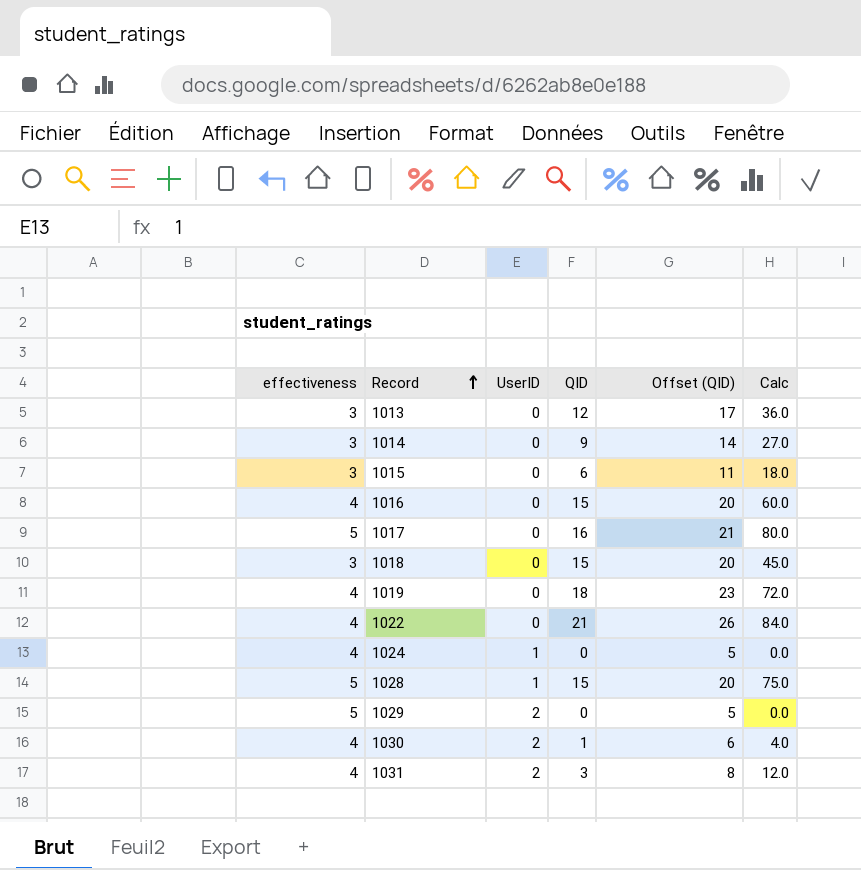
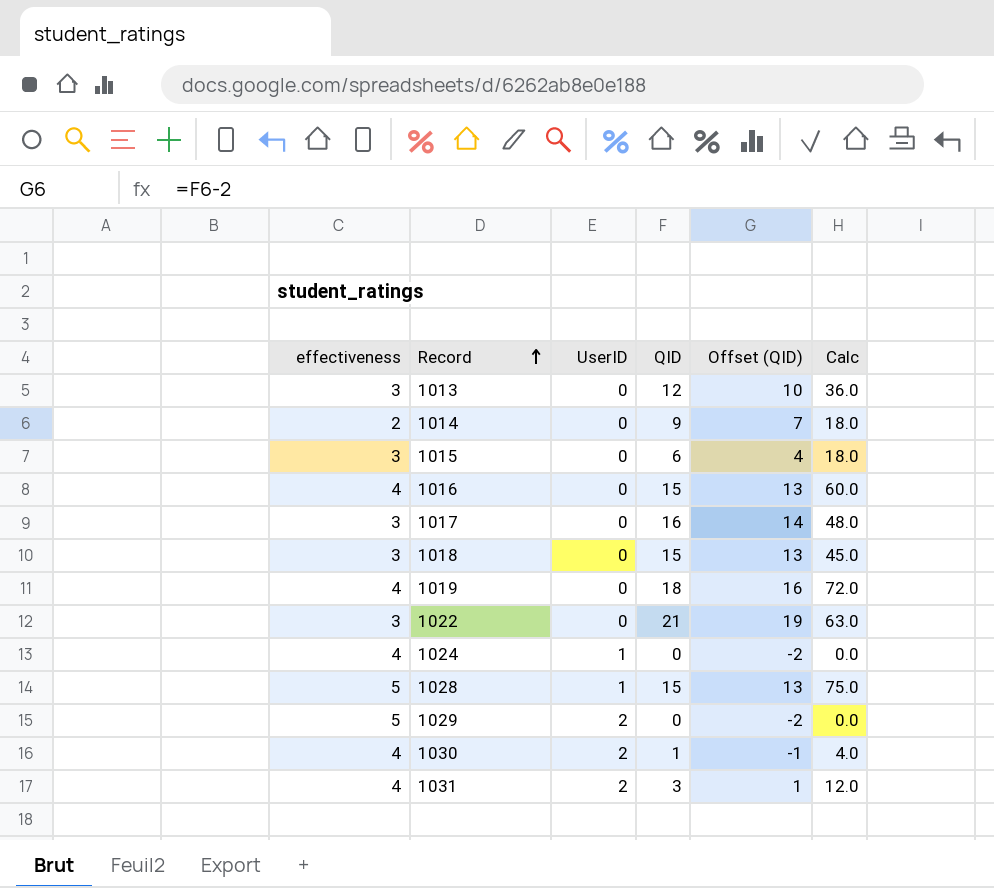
column Offset (QID) | formula: [QID] + 5 -> [QID] - 2
1014 | effectiveness: 3 -> 2
1014 | Calc: 27.0 -> 18.0
1017 | effectiveness: 5 -> 3
1017 | Calc: 80.0 -> 48.0
1022 | effectiveness: 4 -> 3
1022 | Calc: 84.0 -> 63.0

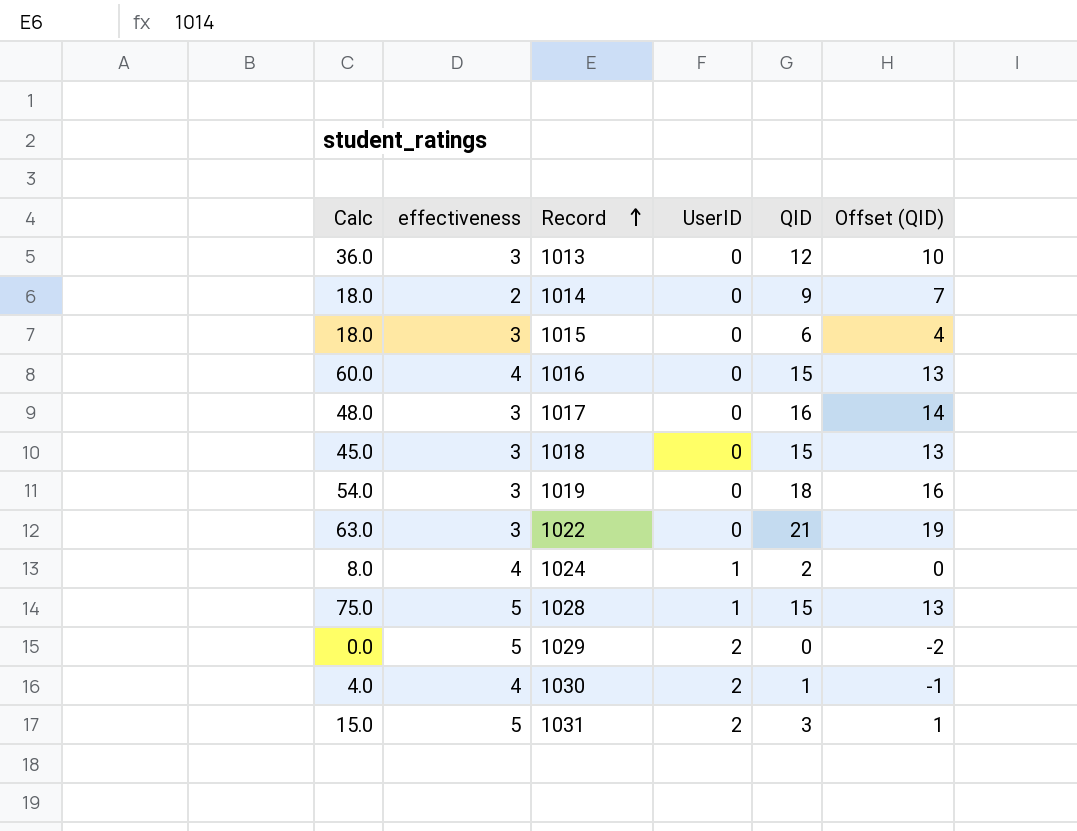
column Calc | position: 6 -> 1
1019 | Calc: 72.0 -> 54.0
1019 | effectiveness: 4 -> 3
1024 | Calc: 0.0 -> 8.0
1024 | QID: 0 -> 2
1024 | Offset (QID): -2 -> 0
1031 | Calc: 12.0 -> 15.0
1031 | effectiveness: 4 -> 5

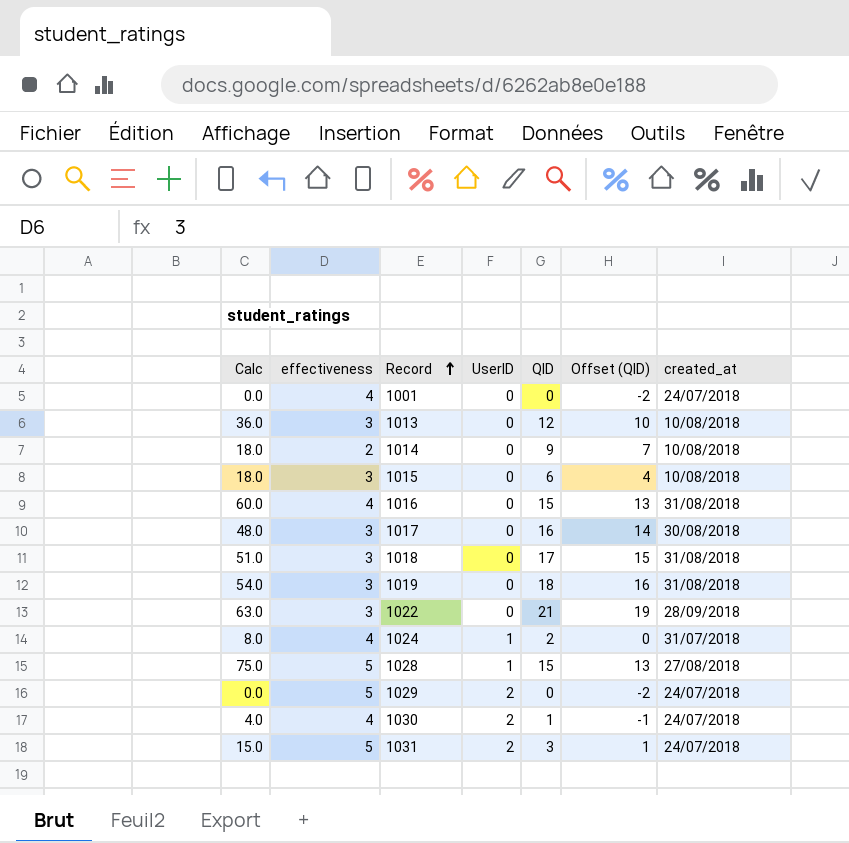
column created_at | position: none -> 7
row 1001: none -> 0.0 | 4 | 0 | 0 | -2 | 24/07/2018
1018 | Calc: 45.0 -> 51.0
1018 | QID: 15 -> 17
1018 | Offset (QID): 13 -> 15

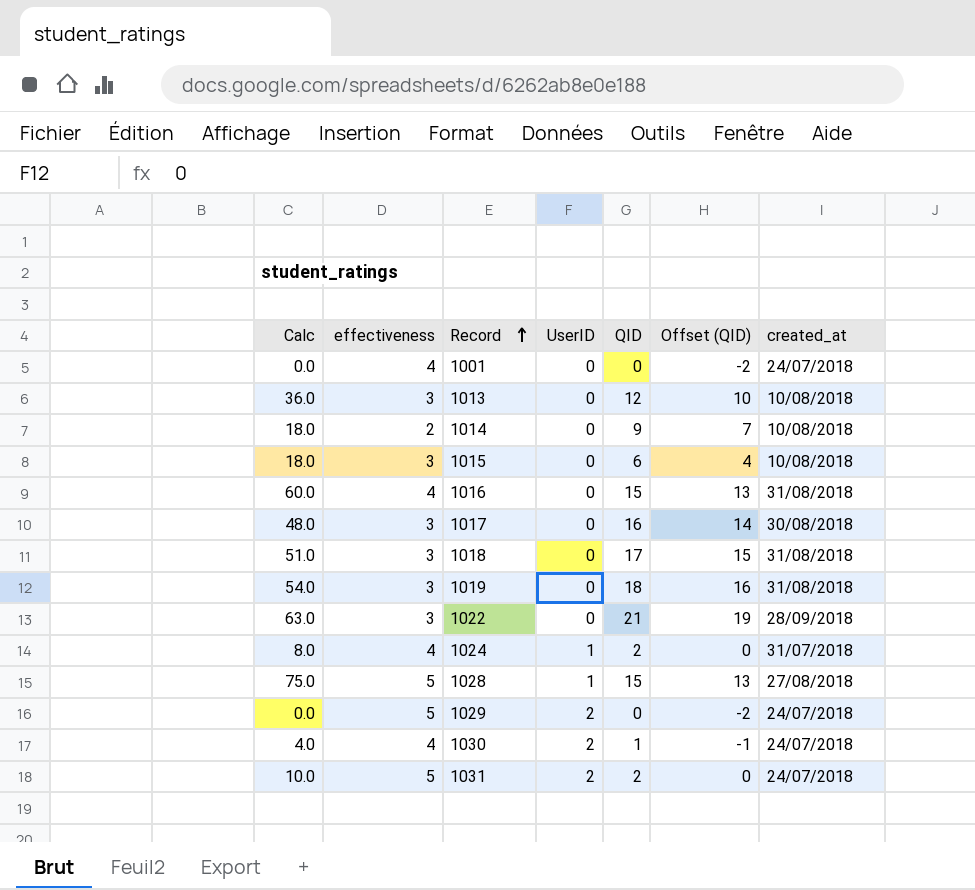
1031 | Calc: 15.0 -> 10.0
1031 | QID: 3 -> 2
1031 | Offset (QID): 1 -> 0

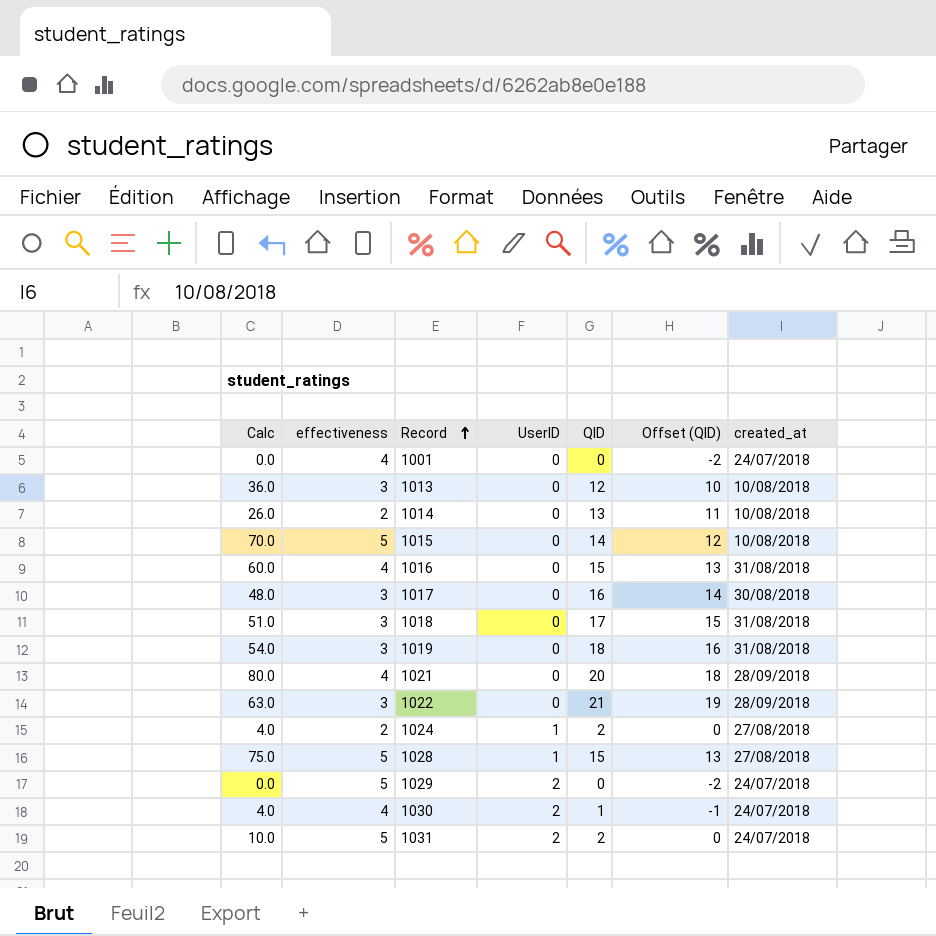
1014 | Calc: 18.0 -> 26.0
1014 | QID: 9 -> 13
1014 | Offset (QID): 7 -> 11
1015 | Calc: 18.0 -> 70.0
1015 | effectiveness: 3 -> 5
1015 | QID: 6 -> 14
1015 | Offset (QID): 4 -> 12
row 1021: none -> 80.0 | 4 | 0 | 20 | 18 | 28/09/2018
1024 | Calc: 8.0 -> 4.0
1024 | effectiveness: 4 -> 2
1024 | created_at: 31/07/2018 -> 27/08/2018

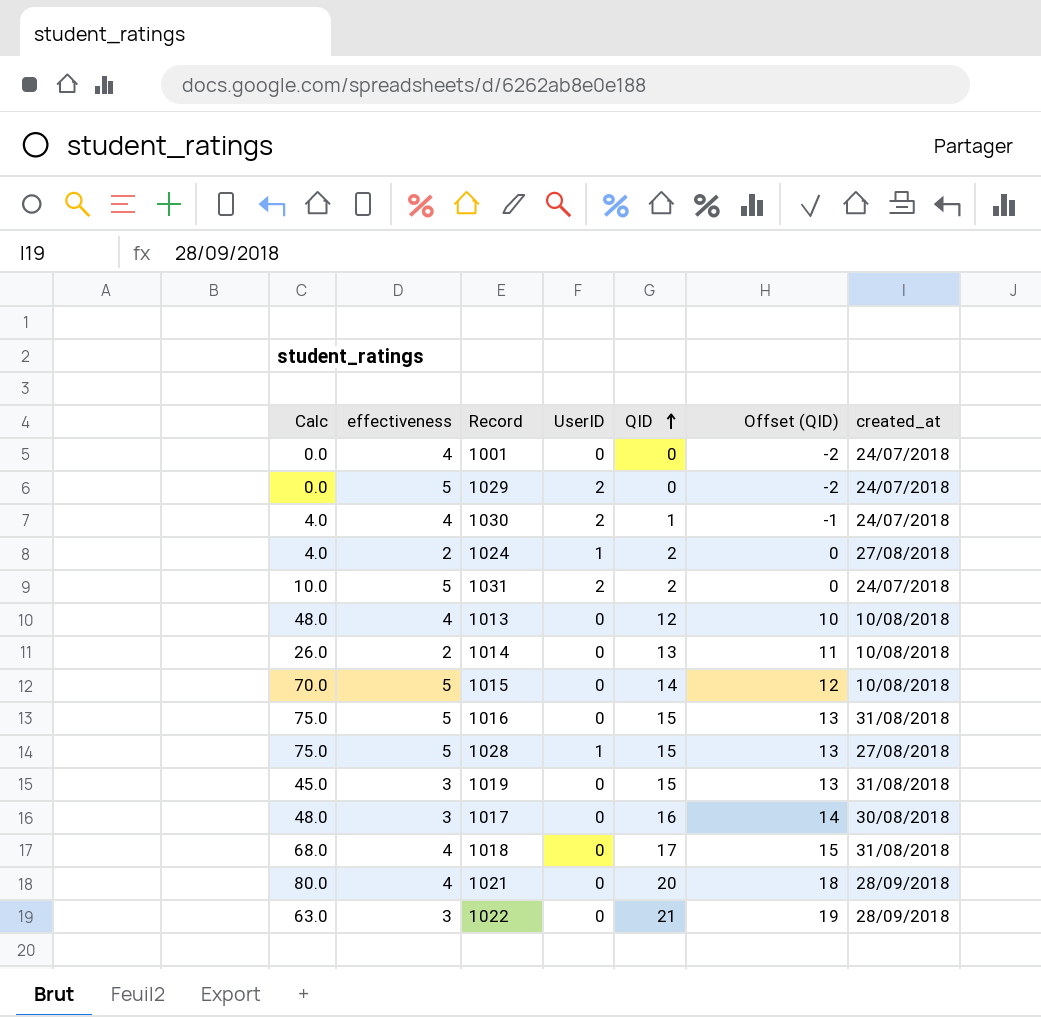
row order: Record ascending -> QID ascending
1013 | Calc: 36.0 -> 48.0
1013 | effectiveness: 3 -> 4
1016 | Calc: 60.0 -> 75.0
1016 | effectiveness: 4 -> 5
1019 | Calc: 54.0 -> 45.0
1019 | QID: 18 -> 15
1019 | Offset (QID): 16 -> 13
1018 | Calc: 51.0 -> 68.0
1018 | effectiveness: 3 -> 4

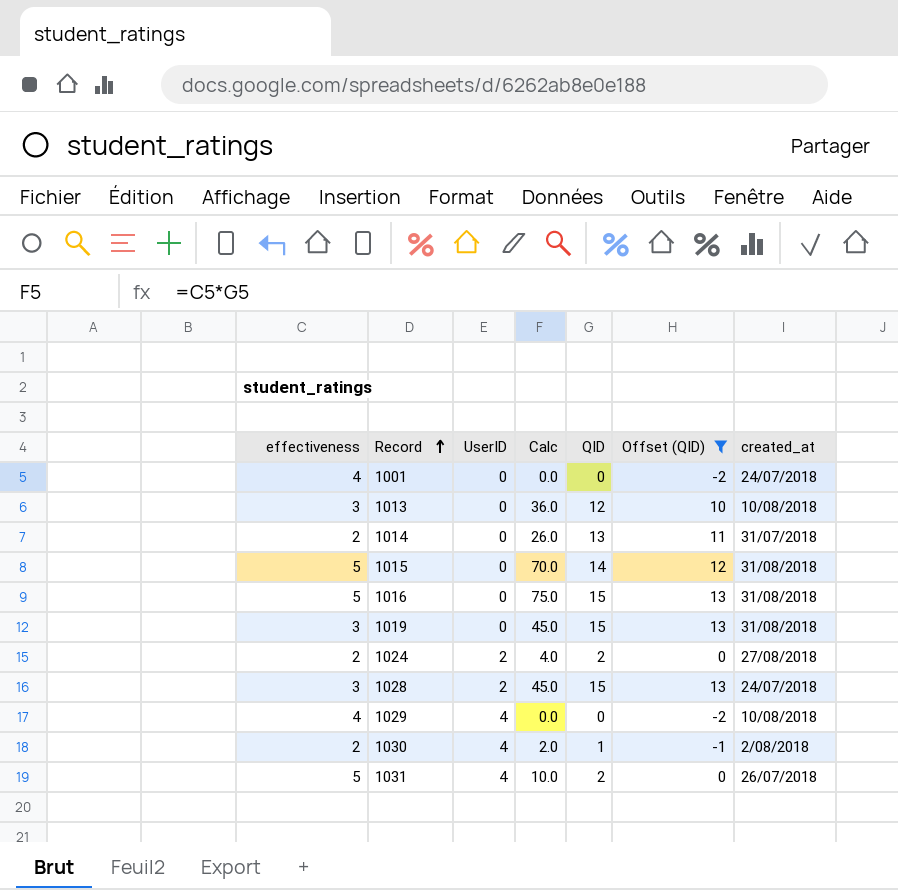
filter: none -> Offset (QID) <= 13
row order: QID ascending -> Record ascending
column Calc | position: 1 -> 4
1013 | effectiveness: 4 -> 3
1013 | Calc: 48.0 -> 36.0
1014 | created_at: 10/08/2018 -> 31/07/2018
1015 | created_at: 10/08/2018 -> 31/08/2018
1024 | UserID: 1 -> 2
1028 | effectiveness: 5 -> 3
1028 | UserID: 1 -> 2
1028 | Calc: 75.0 -> 45.0
1028 | created_at: 27/08/2018 -> 24/07/2018
1029 | effectiveness: 5 -> 4
1029 | UserID: 2 -> 4
1029 | created_at: 24/07/2018 -> 10/08/2018
1030 | effectiveness: 4 -> 2
1030 | UserID: 2 -> 4
1030 | Calc: 4.0 -> 2.0
1030 | created_at: 24/07/2018 -> 2/08/2018
1031 | UserID: 2 -> 4
1031 | created_at: 24/07/2018 -> 26/07/2018

